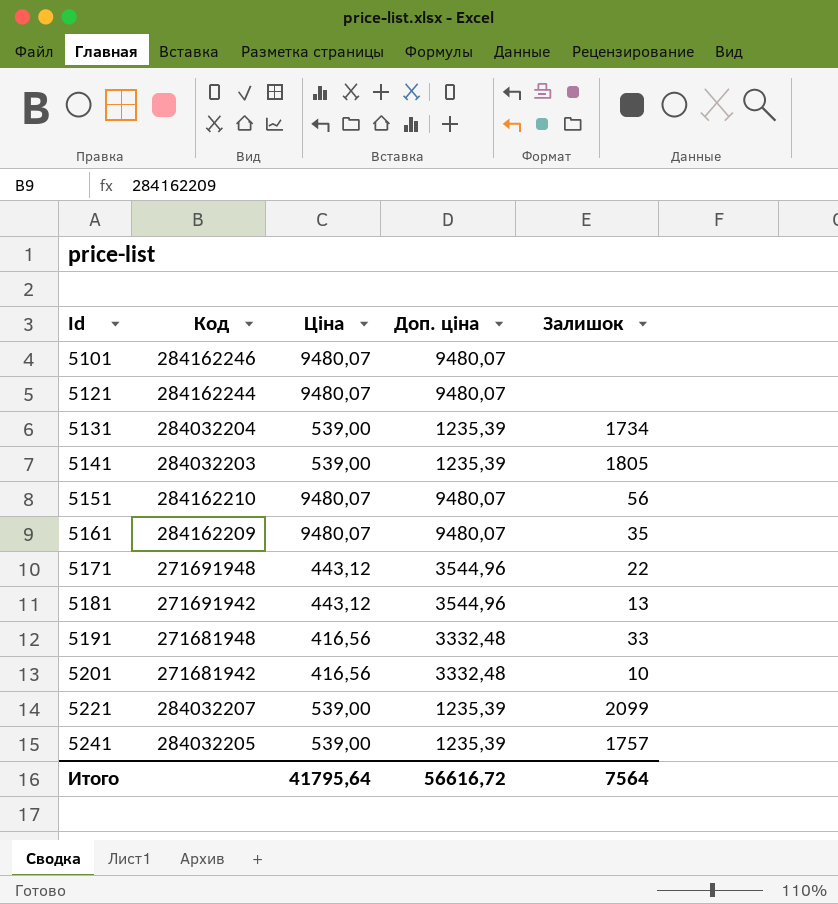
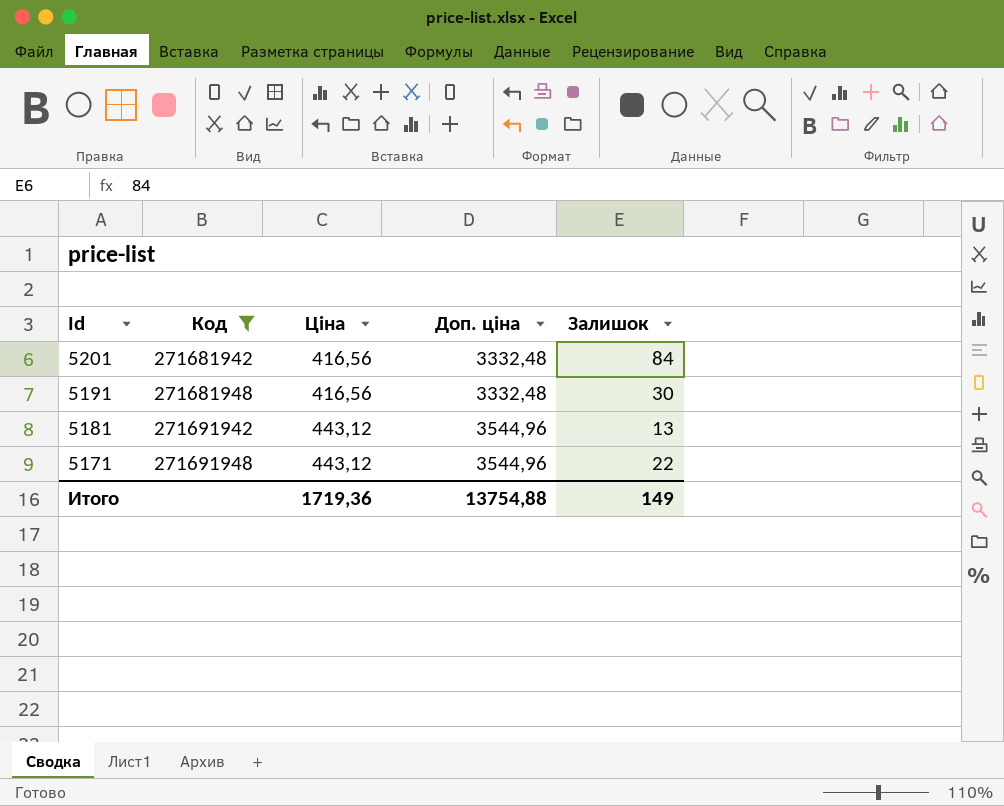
filter: none -> Код <= 271691948
row order: Id ascending -> Id descending
5201 | Залишок: 10 -> 84
5191 | Залишок: 33 -> 30
Итого | Ціна: 41795,64 -> 1719,36
Итого | Доп. ціна: 56616,72 -> 13754,88
Итого | Залишок: 7564 -> 149

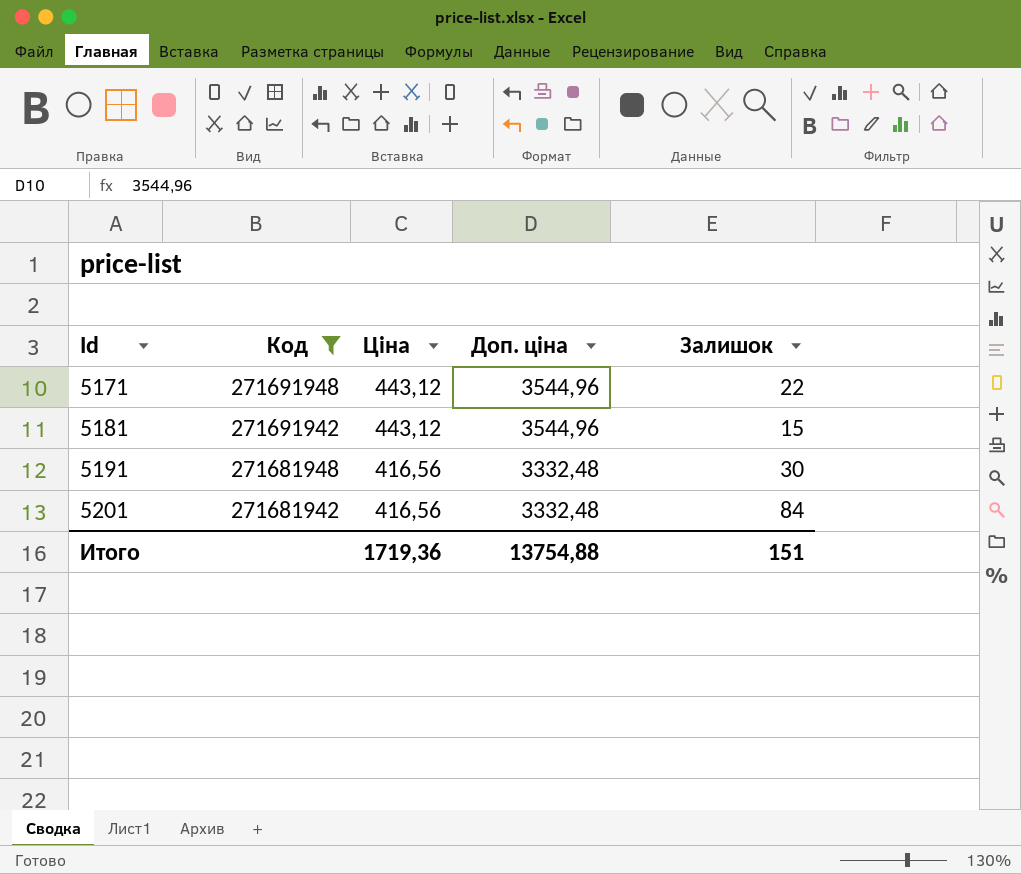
row order: Id descending -> Id ascending
5181 | Залишок: 13 -> 15
Итого | Залишок: 149 -> 151

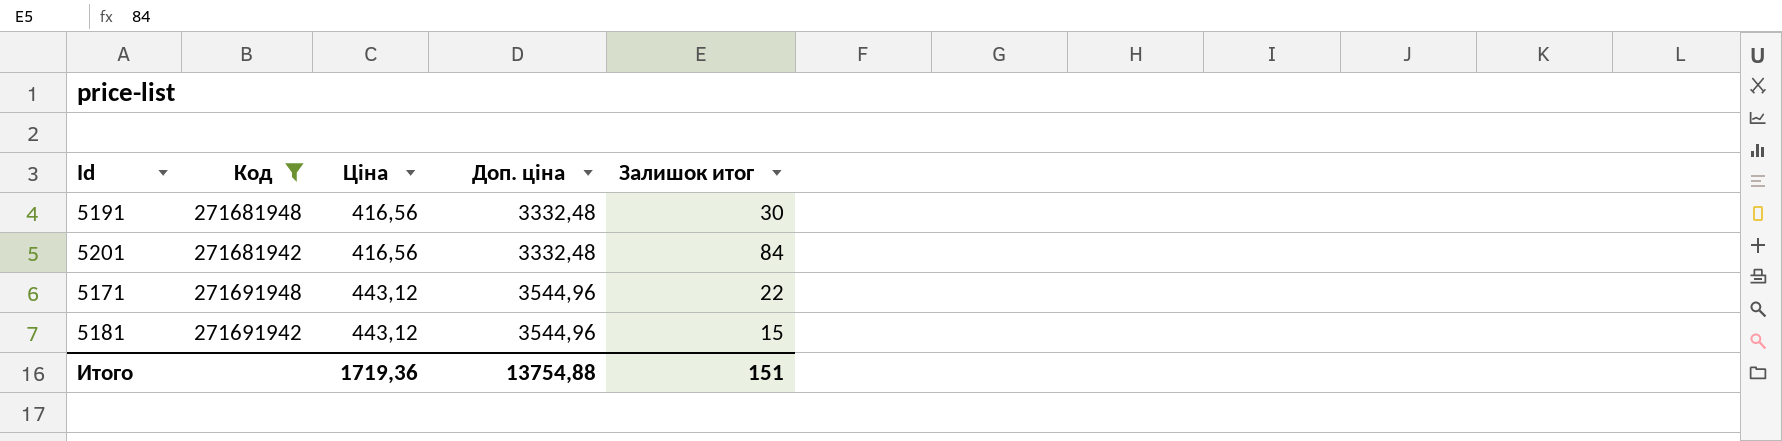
row order: Id ascending -> Ціна ascending
column name: Залишок -> Залишок итог

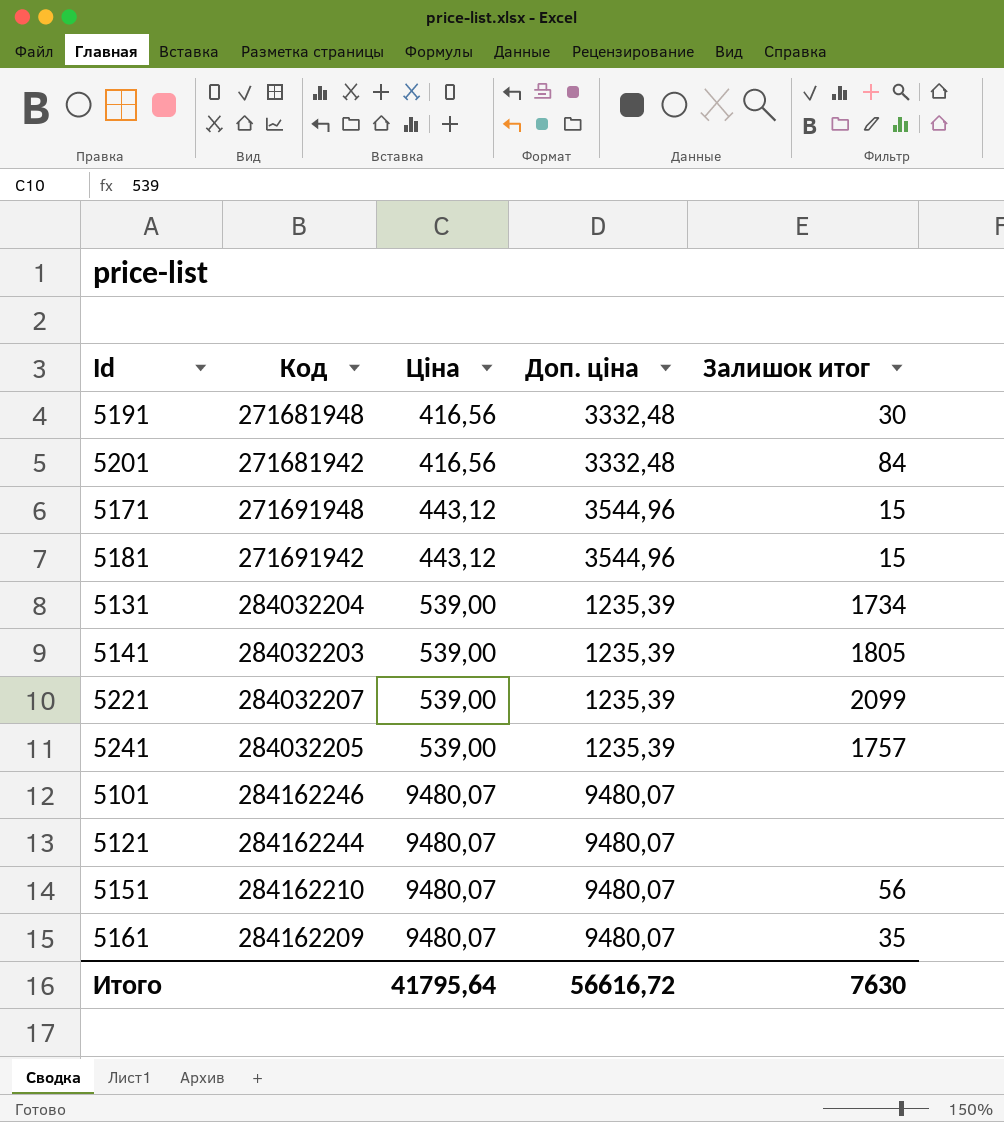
filter: Код <= 271691948 -> none
5171 | Залишок итог: 22 -> 15
Итого | Ціна: 1719,36 -> 41795,64
Итого | Доп. ціна: 13754,88 -> 56616,72
Итого | Залишок итог: 151 -> 7630

